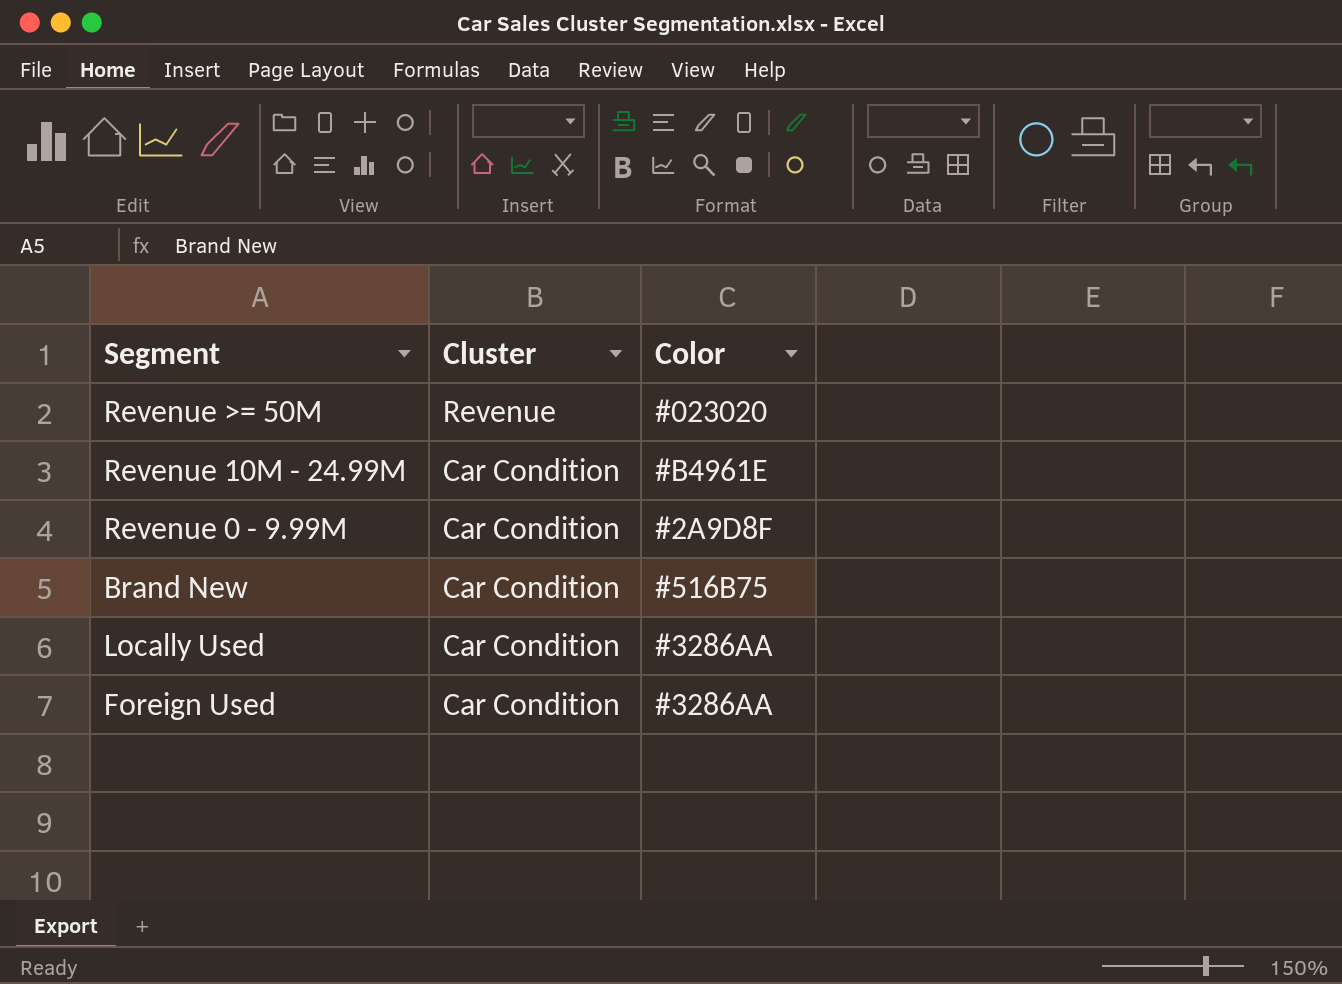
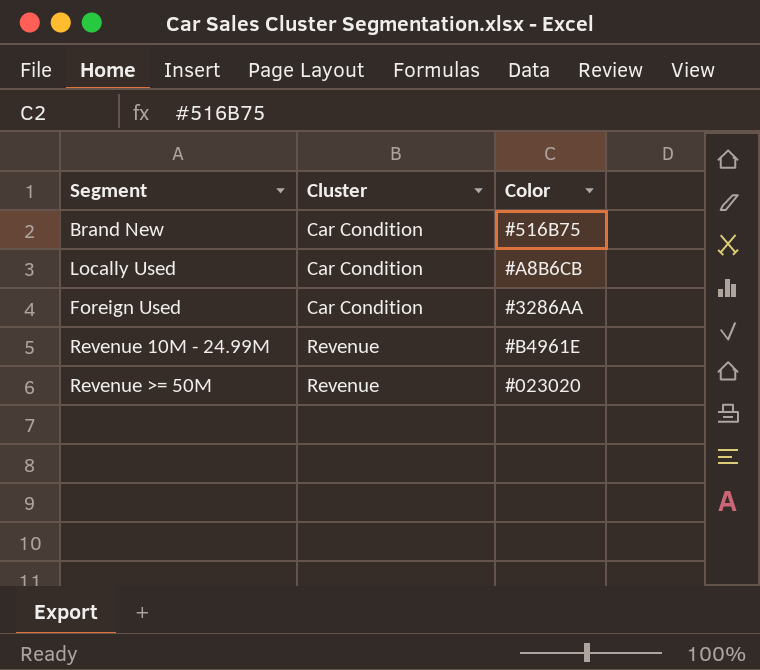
row order: Cluster descending -> Cluster ascending
row Revenue 0 - 9.99M: Car Condition | #2A9D8F -> none
Locally Used | Color: #3286AA -> #A8B6CB
Revenue 10M - 24.99M | Cluster: Car Condition -> Revenue

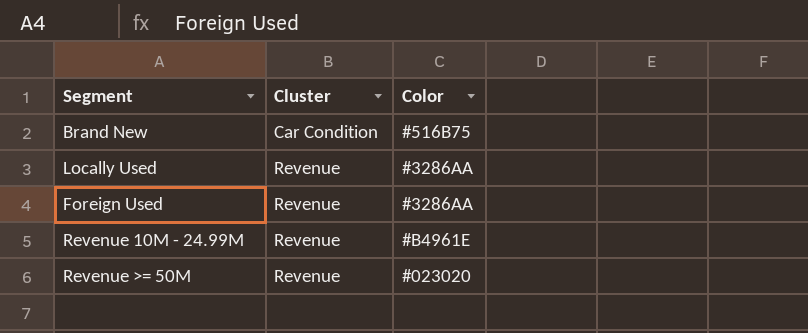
Locally Used | Cluster: Car Condition -> Revenue
Locally Used | Color: #A8B6CB -> #3286AA
Foreign Used | Cluster: Car Condition -> Revenue

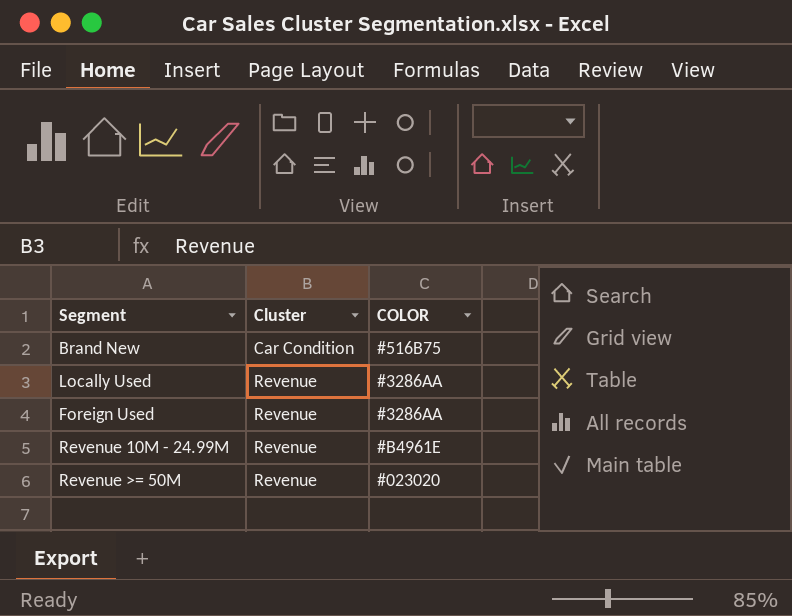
column name: Color -> COLOR

